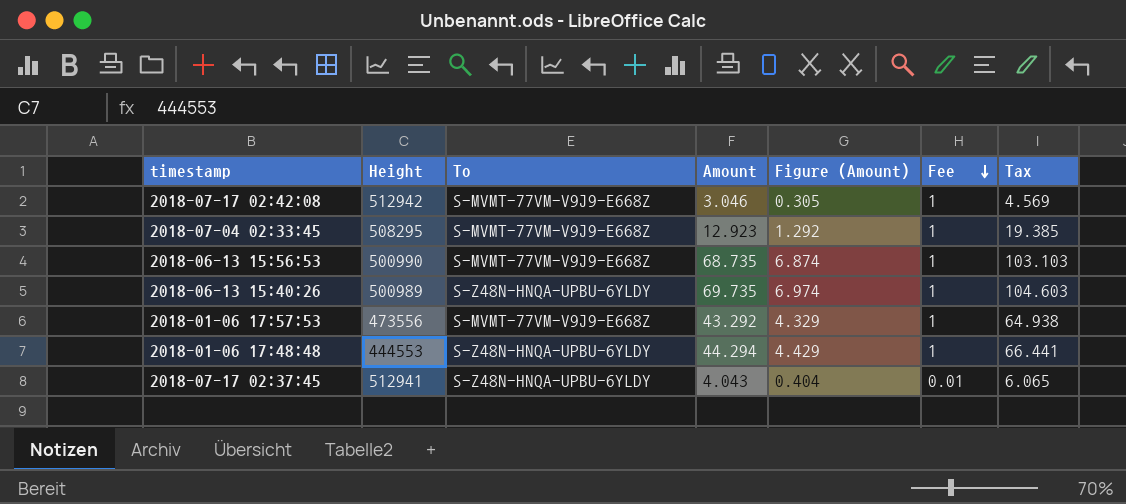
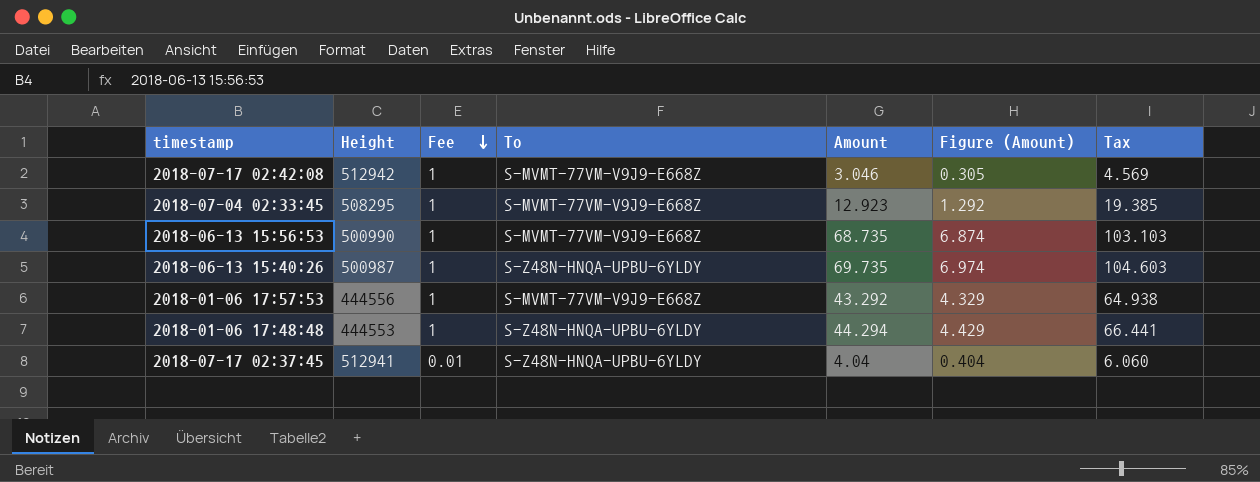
column Fee | position: 6 -> 3
2018-06-13 15:40:26 | Height: 500989 -> 500987
2018-01-06 17:57:53 | Height: 473556 -> 444556
2018-07-17 02:37:45 | Amount: 4.043 -> 4.04
2018-07-17 02:37:45 | Tax: 6.065 -> 6.060

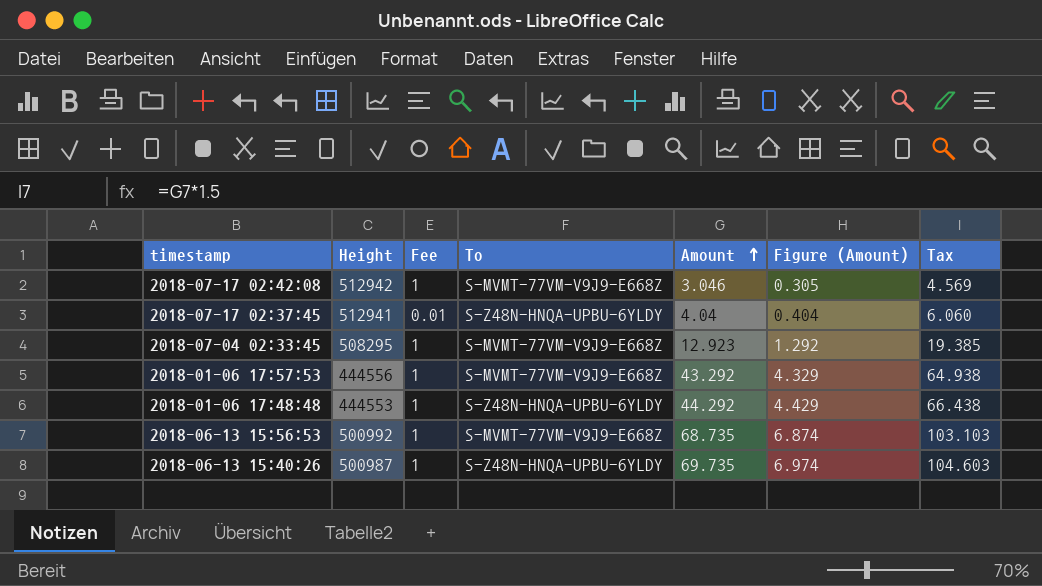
row order: Fee descending -> Amount ascending
2018-01-06 17:48:48 | Amount: 44.294 -> 44.292
2018-01-06 17:48:48 | Tax: 66.441 -> 66.438
2018-06-13 15:56:53 | Height: 500990 -> 500992

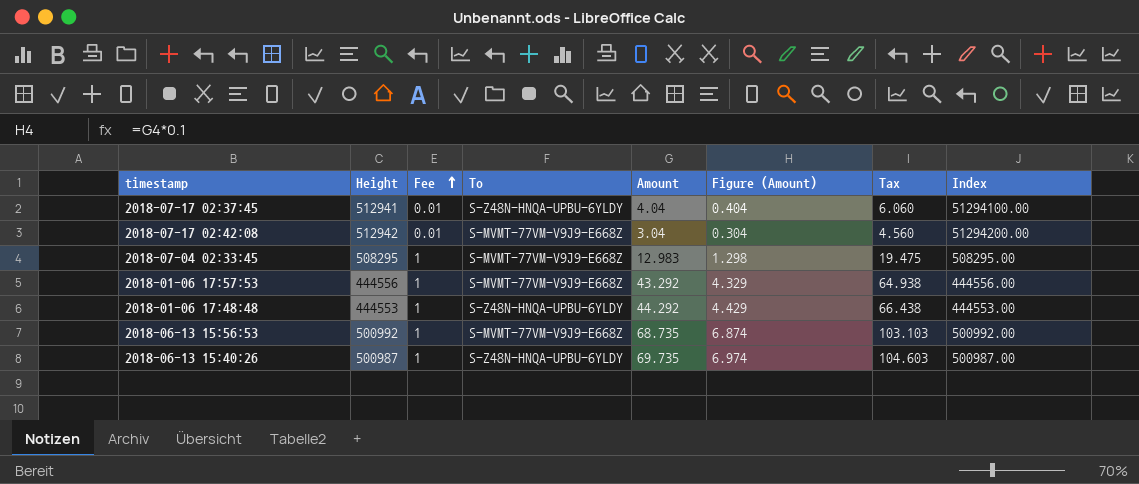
row order: Amount ascending -> Fee ascending
column Index | formula: none -> [Height] / [Fee]
2018-07-17 02:42:08 | Fee: 1 -> 0.01
2018-07-17 02:42:08 | Amount: 3.046 -> 3.04
2018-07-17 02:42:08 | Figure (Amount): 0.305 -> 0.304
2018-07-17 02:42:08 | Tax: 4.569 -> 4.560
2018-07-04 02:33:45 | Amount: 12.923 -> 12.983
2018-07-04 02:33:45 | Figure (Amount): 1.292 -> 1.298
2018-07-04 02:33:45 | Tax: 19.385 -> 19.475

